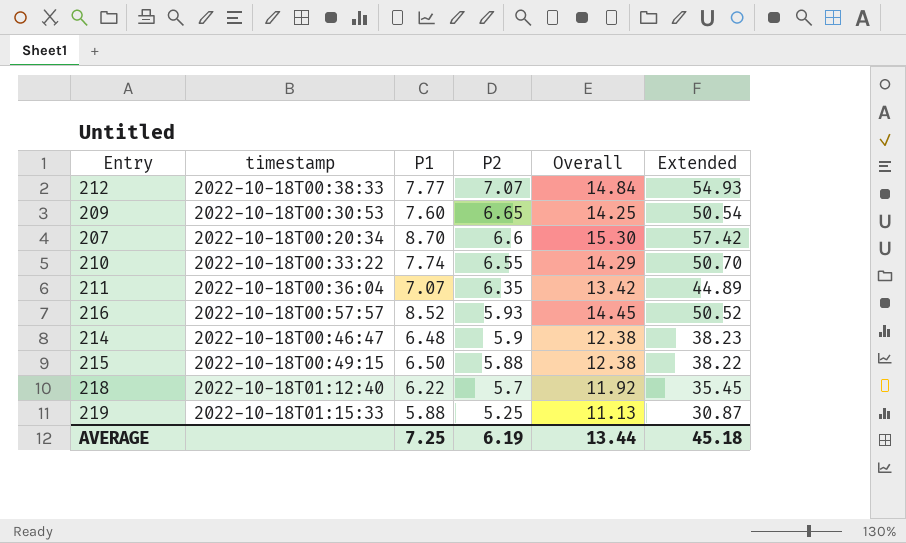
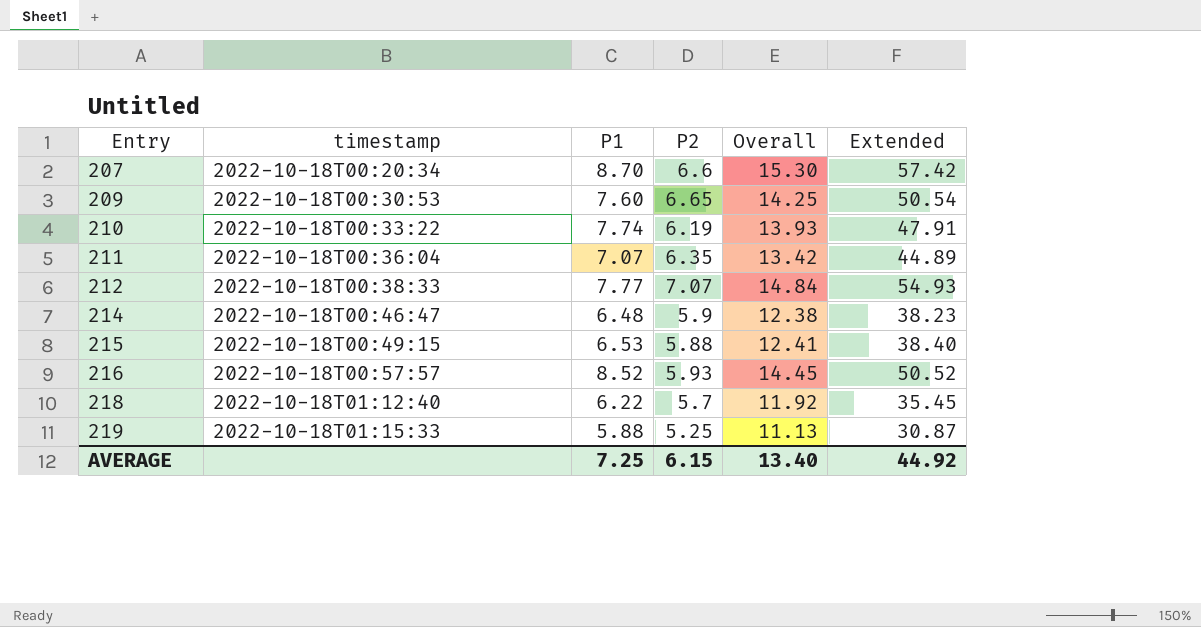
row order: P2 descending -> Entry ascending
210 | P2: 6.55 -> 6.19
210 | Overall: 14.29 -> 13.93
210 | Extended: 50.70 -> 47.91
215 | P1: 6.50 -> 6.53
215 | Overall: 12.38 -> 12.41
215 | Extended: 38.22 -> 38.40
AVERAGE | P2: 6.19 -> 6.15
AVERAGE | Overall: 13.44 -> 13.40
AVERAGE | Extended: 45.18 -> 44.92

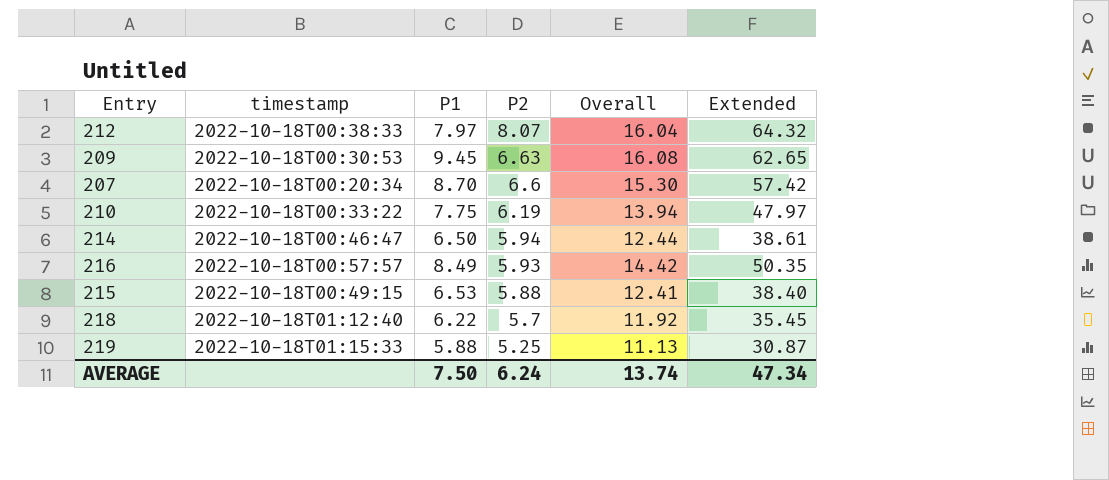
row order: Entry ascending -> P2 descending
row 211: 2022-10-18T00:36:04 | 7.07 | 6.35 | 13.42 | 44.89 -> none
212 | P1: 7.77 -> 7.97
212 | P2: 7.07 -> 8.07
212 | Overall: 14.84 -> 16.04
212 | Extended: 54.93 -> 64.32
209 | P1: 7.60 -> 9.45
209 | P2: 6.65 -> 6.63
209 | Overall: 14.25 -> 16.08
209 | Extended: 50.54 -> 62.65
210 | P1: 7.74 -> 7.75
210 | Overall: 13.93 -> 13.94
210 | Extended: 47.91 -> 47.97
214 | P1: 6.48 -> 6.50
214 | P2: 5.9 -> 5.94
214 | Overall: 12.38 -> 12.44
214 | Extended: 38.23 -> 38.61
216 | P1: 8.52 -> 8.49
216 | Overall: 14.45 -> 14.42
216 | Extended: 50.52 -> 50.35
AVERAGE | P1: 7.25 -> 7.50
AVERAGE | P2: 6.15 -> 6.24
AVERAGE | Overall: 13.40 -> 13.74
AVERAGE | Extended: 44.92 -> 47.34

